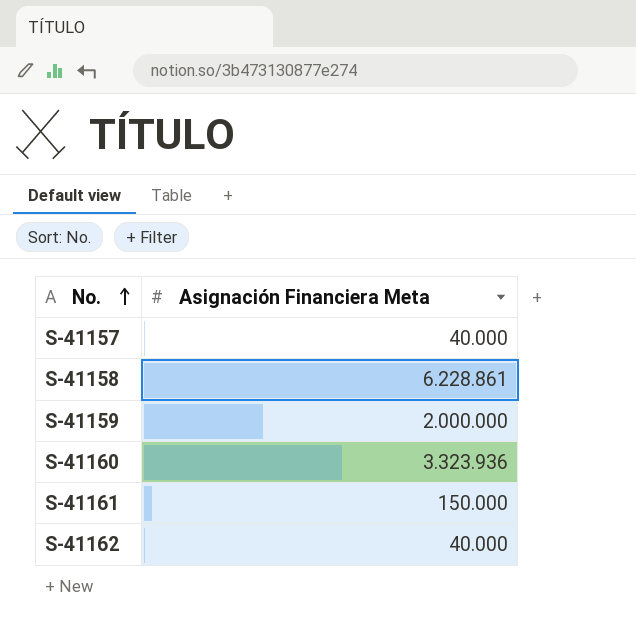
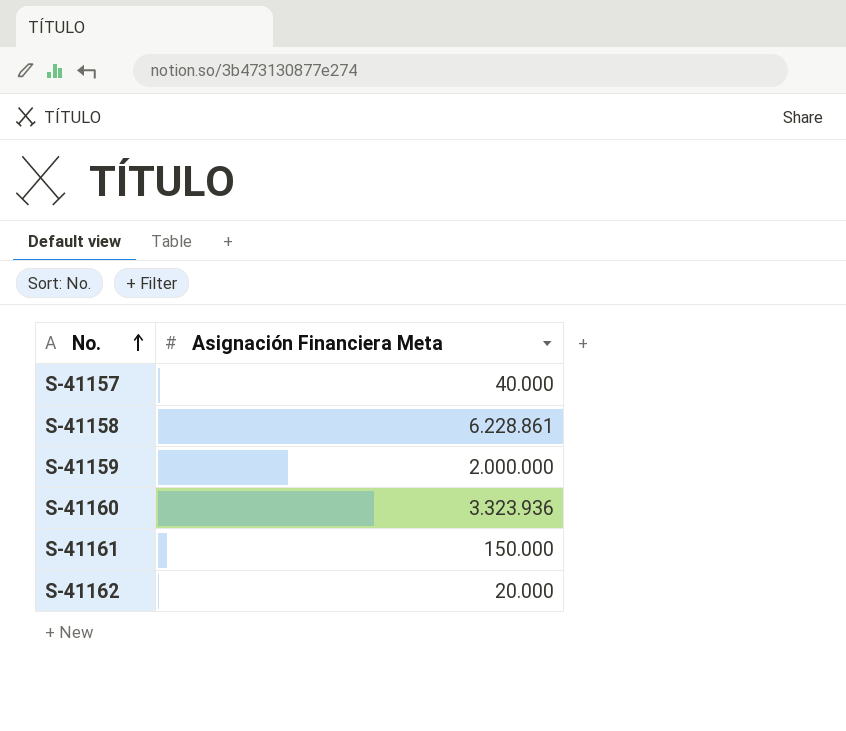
S-41162 | Asignación Financiera Meta: 40.000 -> 20.000

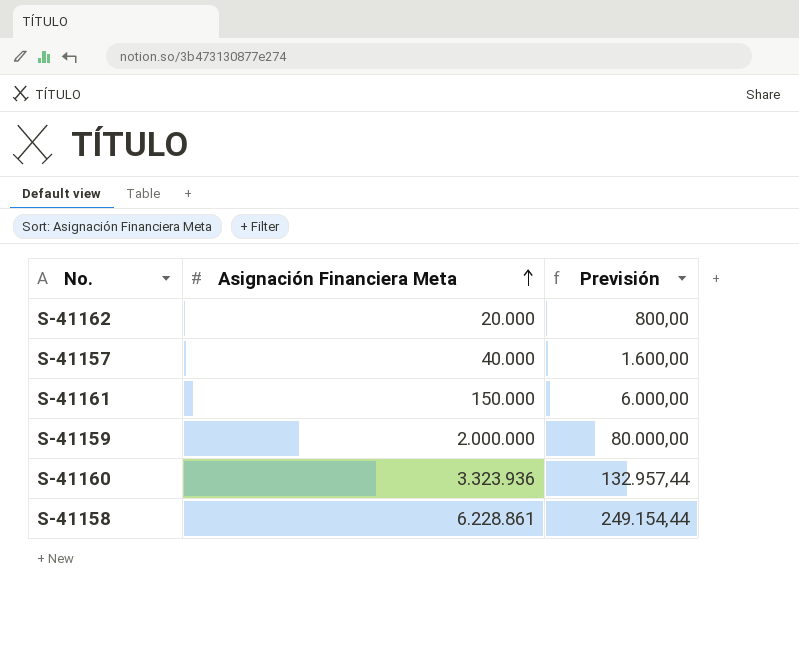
row order: No. ascending -> Asignación Financiera Meta ascending
column Previsión | formula: none -> [Asignación Financiera Meta] * 0,04

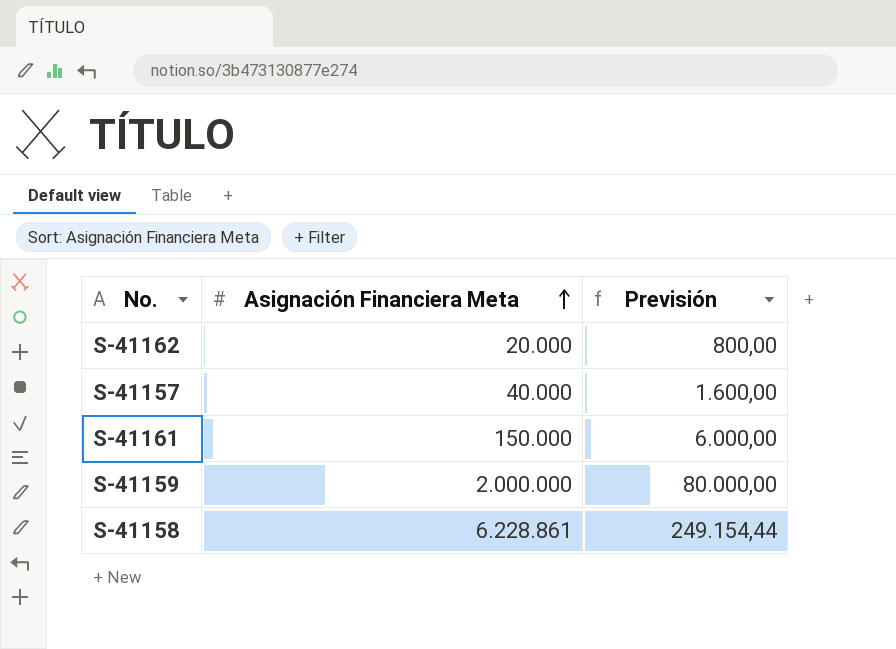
row S-41160: 3.323.936 | 132.957,44 -> none

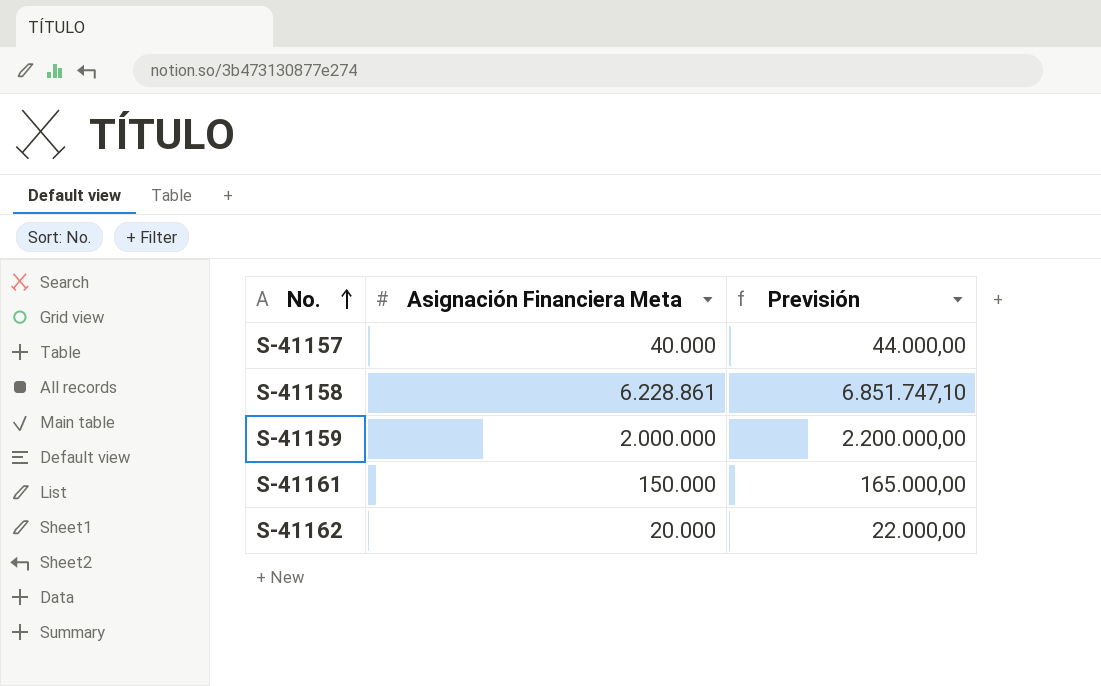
row order: Asignación Financiera Meta ascending -> No. ascending
column Previsión | formula: [Asignación Financiera Meta] * 0,04 -> [Asignación Financiera Meta] * 1,1

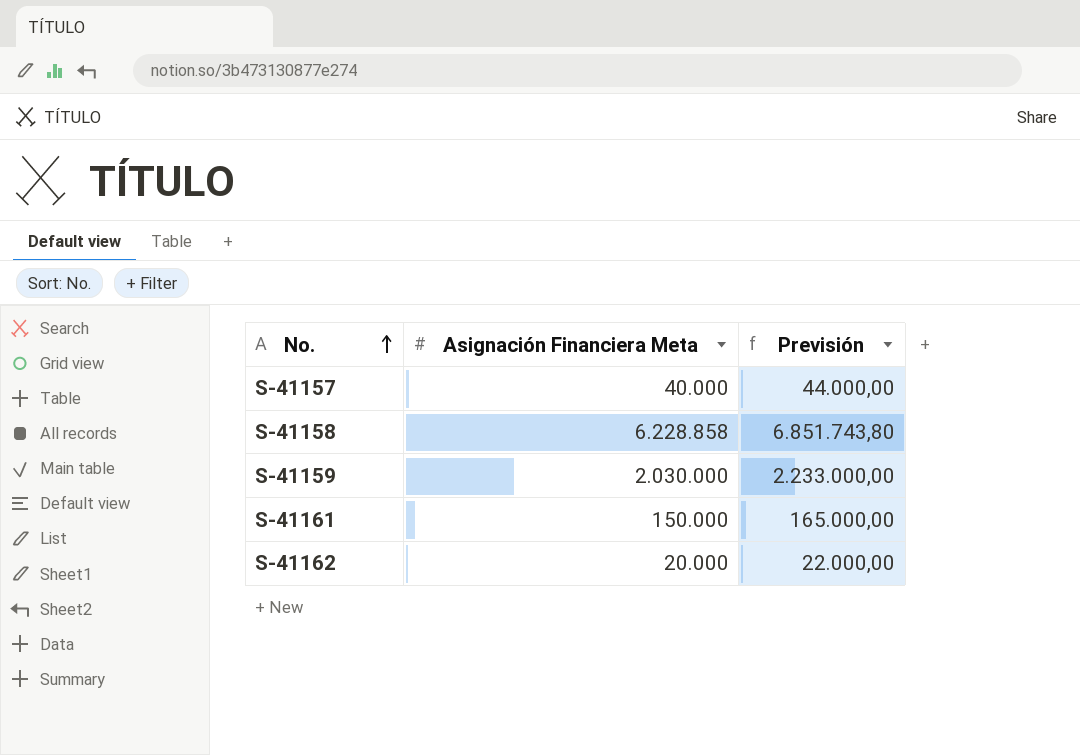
S-41158 | Asignación Financiera Meta: 6.228.861 -> 6.228.858
S-41158 | Previsión: 6.851.747,10 -> 6.851.743,80
S-41159 | Asignación Financiera Meta: 2.000.000 -> 2.030.000
S-41159 | Previsión: 2.200.000,00 -> 2.233.000,00

